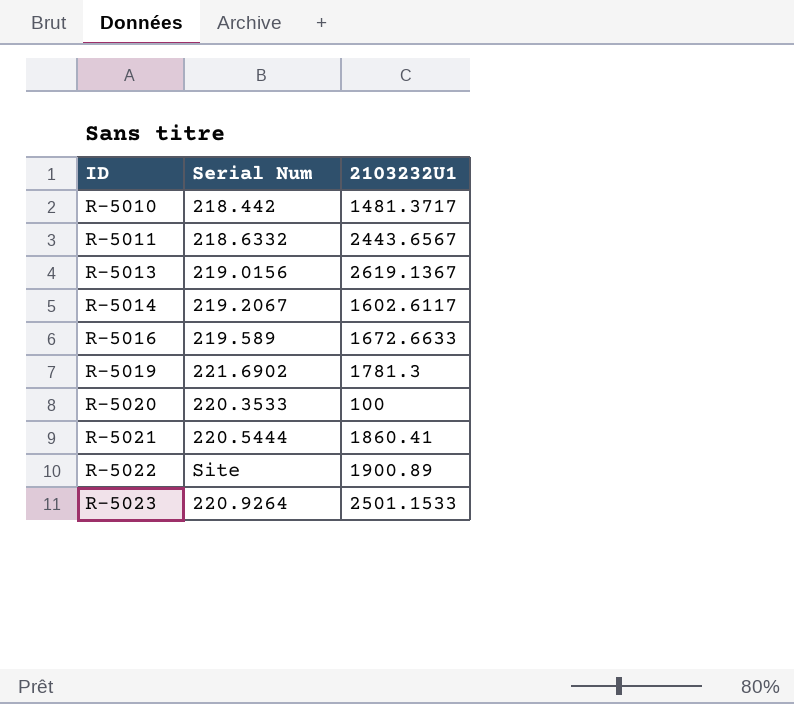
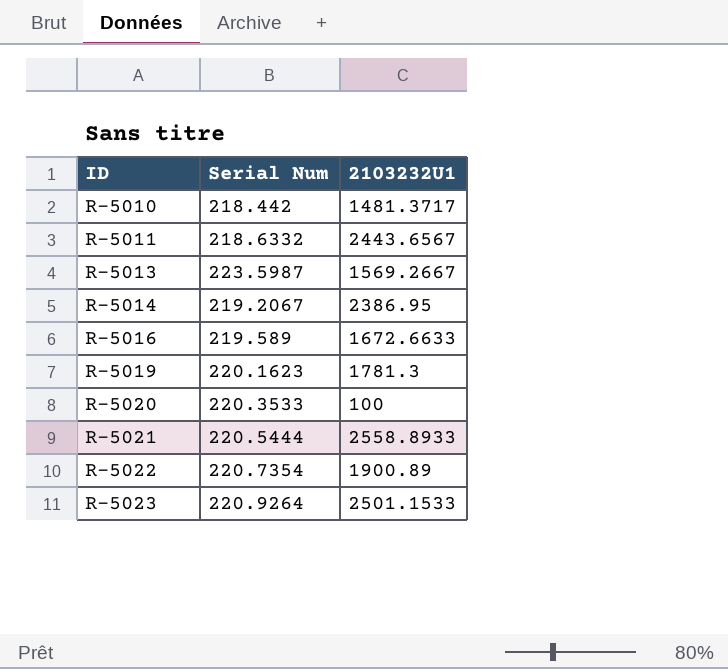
R-5013 | Serial Num: 219.0156 -> 223.5987
R-5013 | 2103232U1: 2619.1367 -> 1569.2667
R-5014 | 2103232U1: 1602.6117 -> 2386.95
R-5019 | Serial Num: 221.6902 -> 220.1623
R-5021 | 2103232U1: 1860.41 -> 2558.8933
R-5022 | Serial Num: Site -> 220.7354

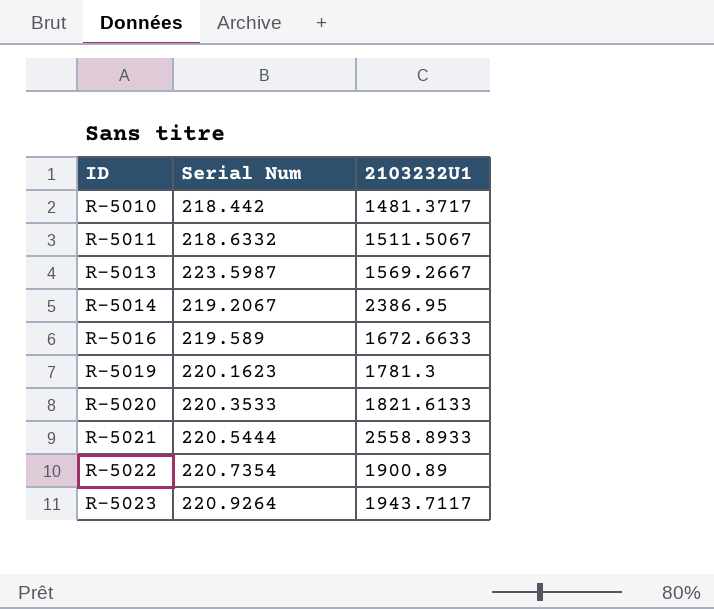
R-5011 | 2103232U1: 2443.6567 -> 1511.5067
R-5020 | 2103232U1: 100 -> 1821.6133
R-5023 | 2103232U1: 2501.1533 -> 1943.7117

